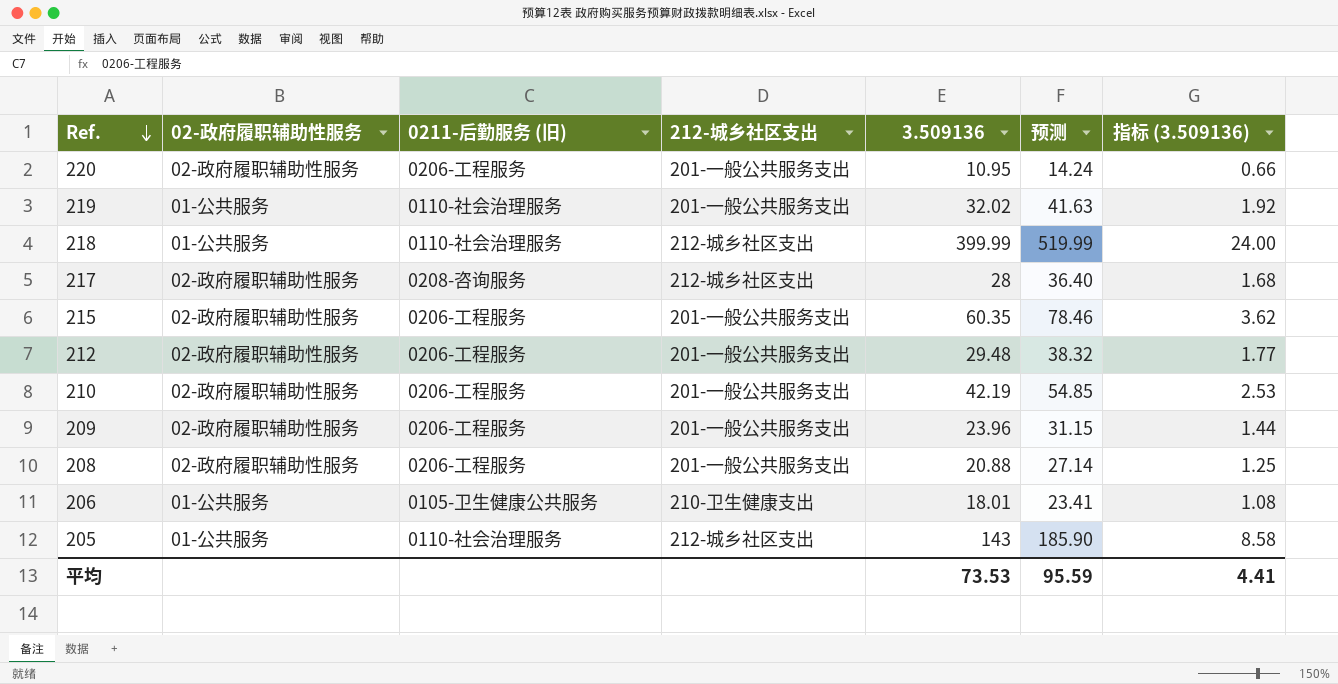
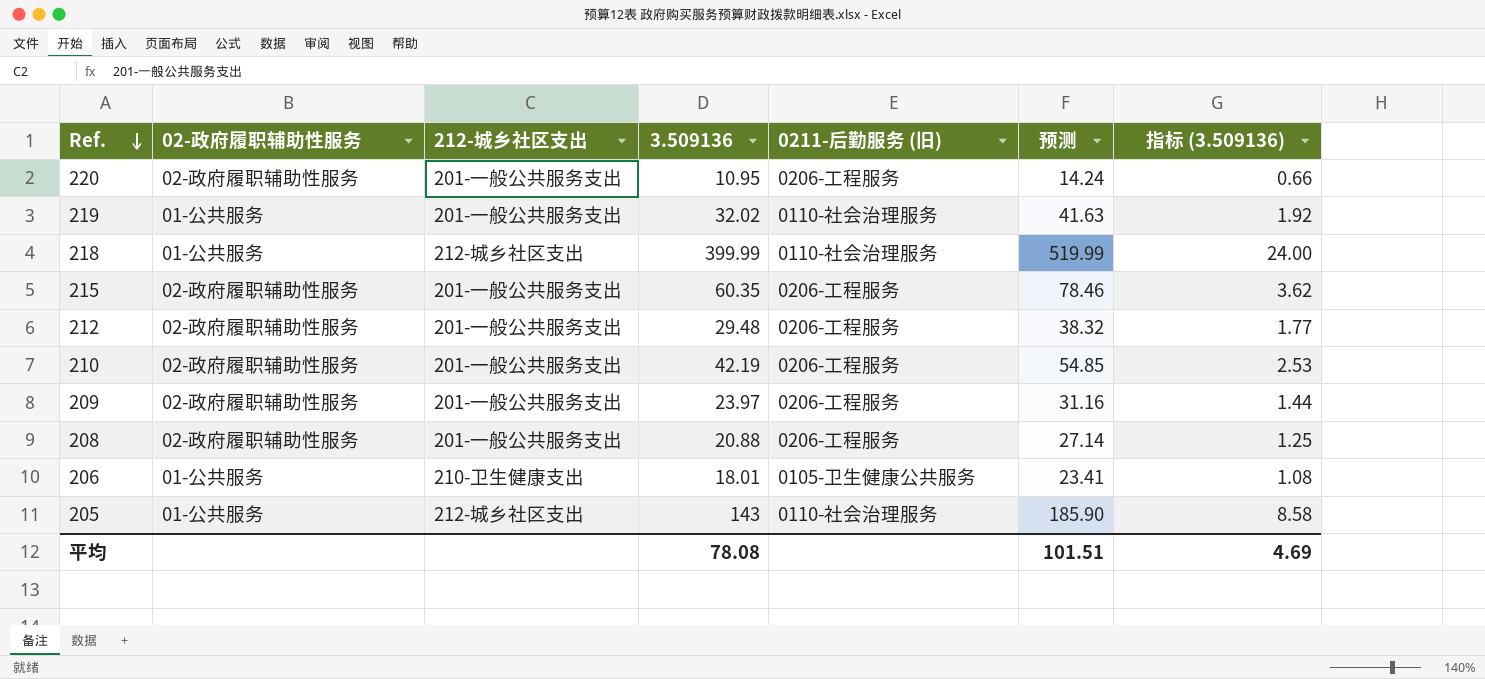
column 0211-后勤服务 (旧) | position: 3 -> 5
row 217: 02-政府履职辅助性服务 | 0208-咨询服务 | 212-城乡社区支出 | 28 | 36.40 | 1.68 -> none
209 | 3.509136: 23.96 -> 23.97
209 | 预测: 31.15 -> 31.16
平均 | 3.509136: 73.53 -> 78.08
平均 | 预测: 95.59 -> 101.51
平均 | 指标 (3.509136): 4.41 -> 4.69

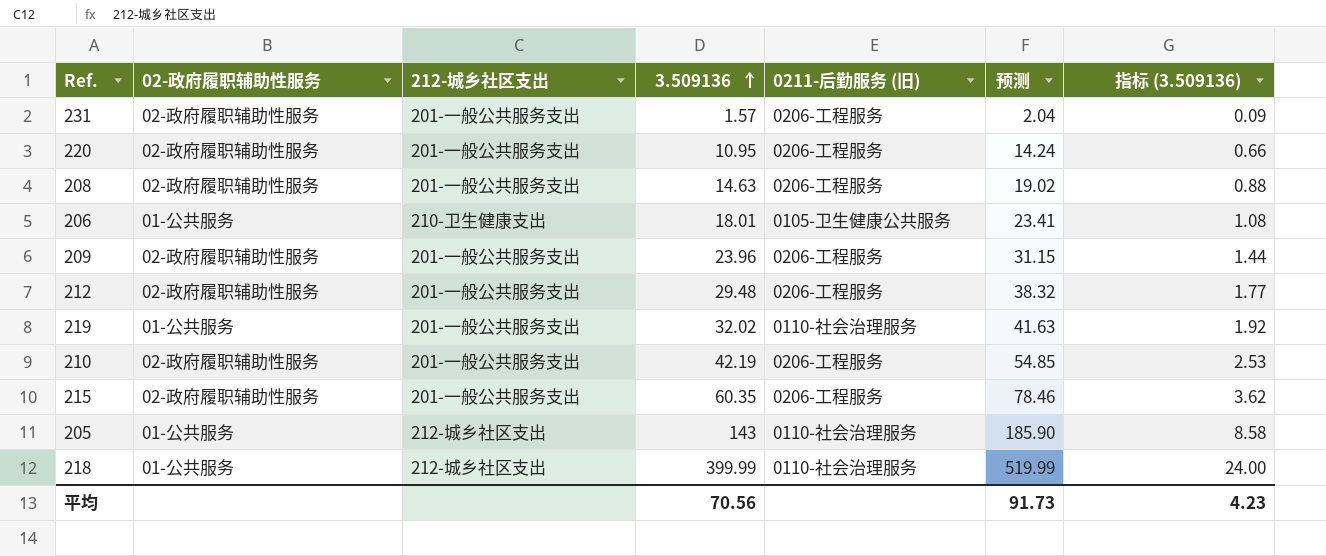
row order: Ref. descending -> 3.509136 ascending
row 231: none -> 02-政府履职辅助性服务 | 201-一般公共服务支出 | 1.57 | 0206-工程服务 | 2.04 | 0.09
208 | 3.509136: 20.88 -> 14.63
208 | 预测: 27.14 -> 19.02
208 | 指标 (3.509136): 1.25 -> 0.88
209 | 3.509136: 23.97 -> 23.96
209 | 预测: 31.16 -> 31.15
平均 | 3.509136: 78.08 -> 70.56
平均 | 预测: 101.51 -> 91.73
平均 | 指标 (3.509136): 4.69 -> 4.23

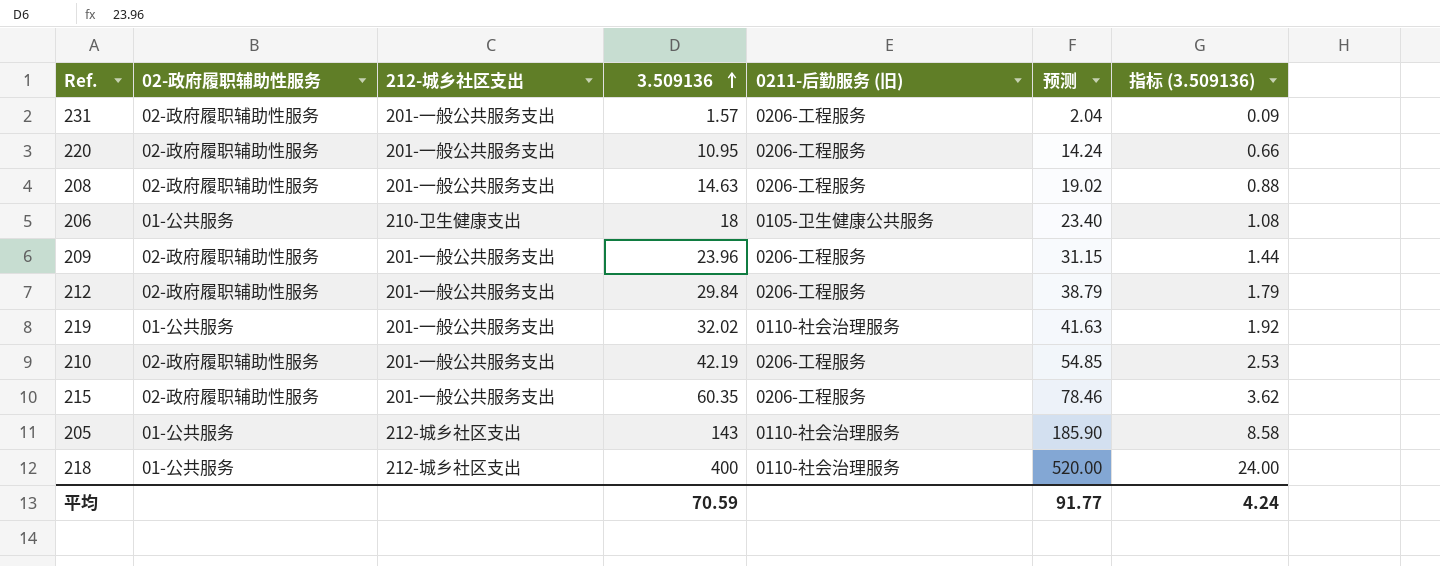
206 | 3.509136: 18.01 -> 18
206 | 预测: 23.41 -> 23.40
212 | 3.509136: 29.48 -> 29.84
212 | 预测: 38.32 -> 38.79
212 | 指标 (3.509136): 1.77 -> 1.79
218 | 3.509136: 399.99 -> 400
218 | 预测: 519.99 -> 520.00
平均 | 3.509136: 70.56 -> 70.59
平均 | 预测: 91.73 -> 91.77
平均 | 指标 (3.509136): 4.23 -> 4.24

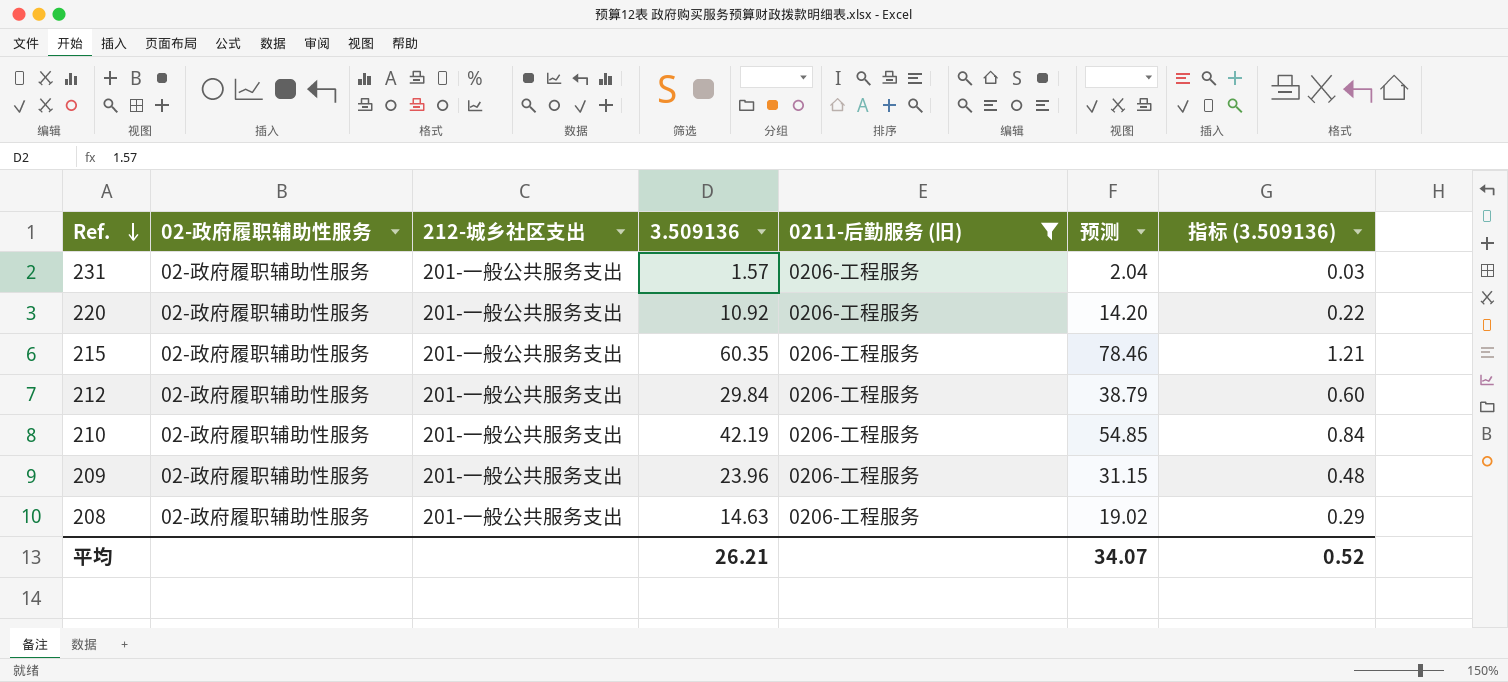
filter: none -> 0211-后勤服务 (旧) = 0206-工程服务
row order: 3.509136 ascending -> Ref. descending
column 指标 (3.509136) | formula: [3.509136] * 0.06 -> [3.509136] * 0.02
220 | 3.509136: 10.95 -> 10.92
220 | 预测: 14.24 -> 14.20
平均 | 3.509136: 70.59 -> 26.21
平均 | 预测: 91.77 -> 34.07
平均 | 指标 (3.509136): 4.24 -> 0.52

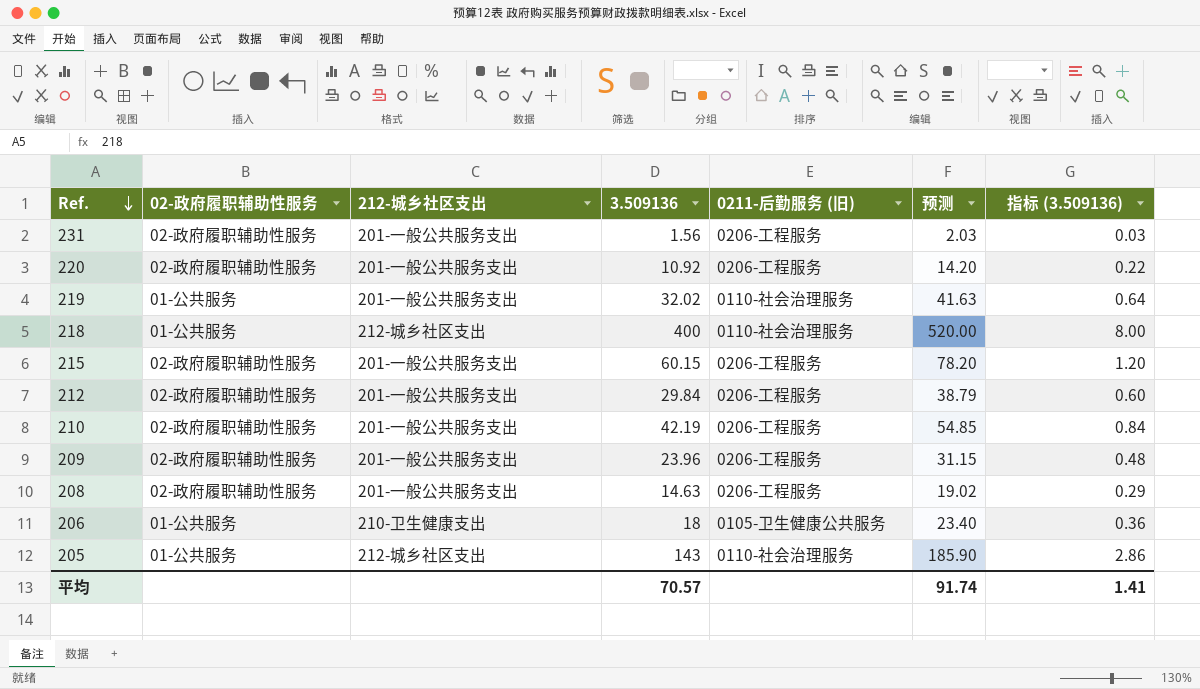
filter: 0211-后勤服务 (旧) = 0206-工程服务 -> none
231 | 3.509136: 1.57 -> 1.56
231 | 预测: 2.04 -> 2.03
215 | 3.509136: 60.35 -> 60.15
215 | 预测: 78.46 -> 78.20
215 | 指标 (3.509136): 1.21 -> 1.20
平均 | 3.509136: 26.21 -> 70.57
平均 | 预测: 34.07 -> 91.74
平均 | 指标 (3.509136): 0.52 -> 1.41

